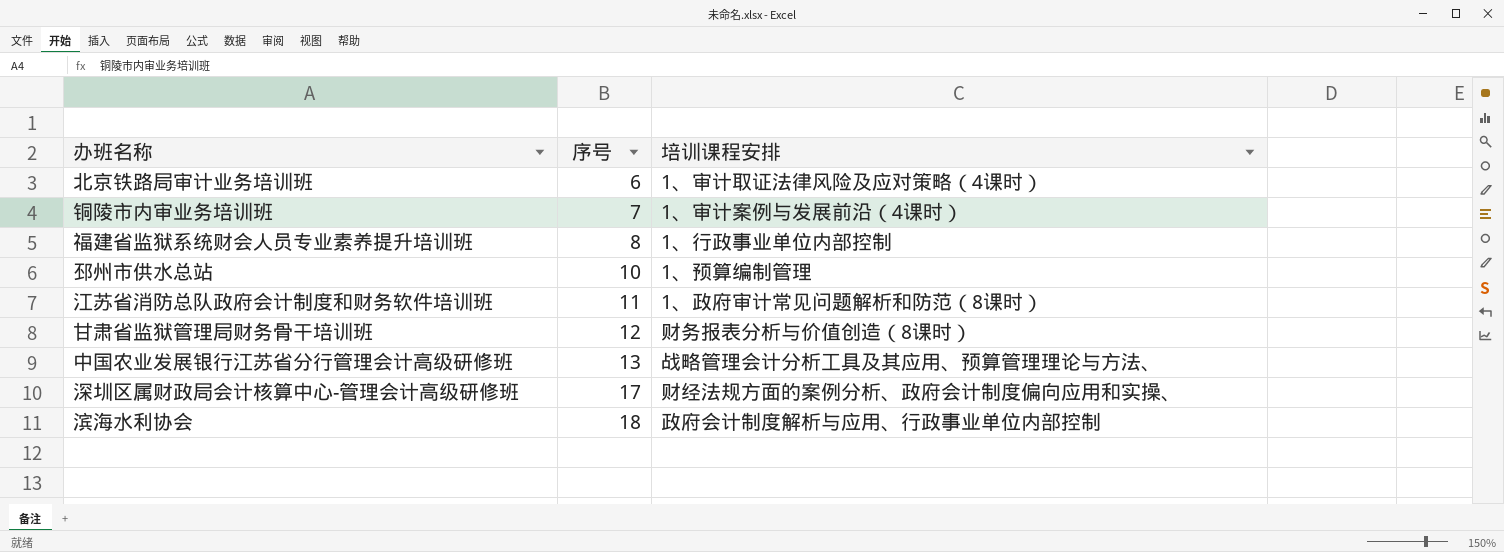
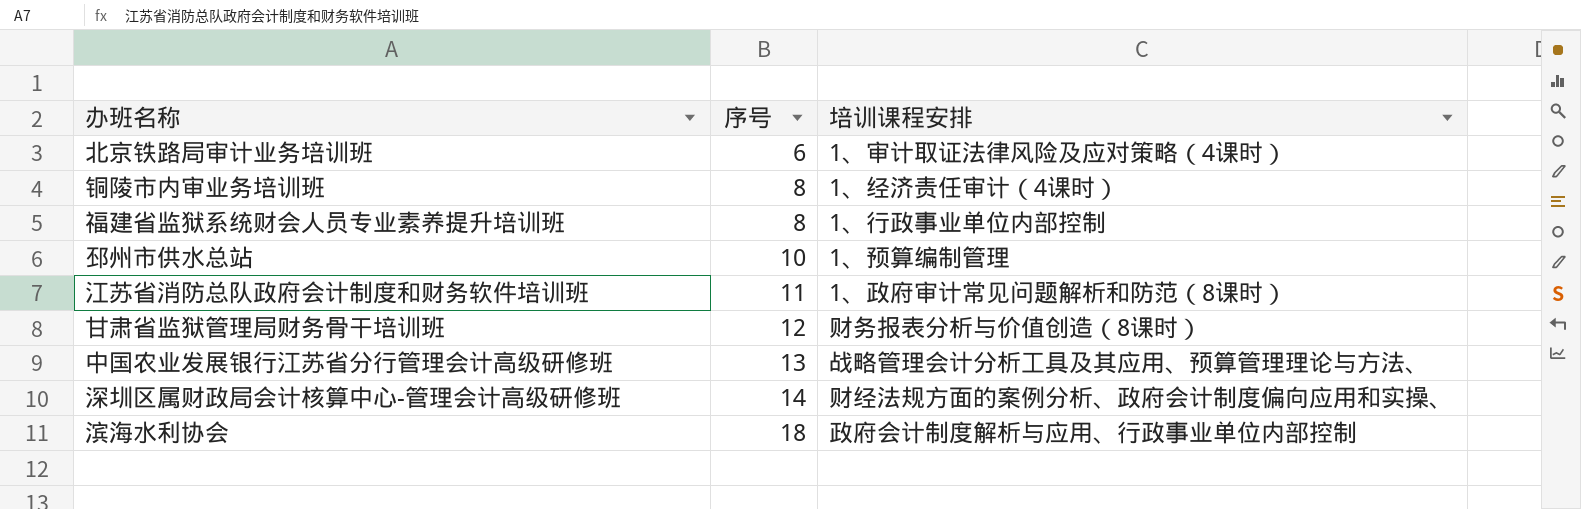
铜陵市内审业务培训班 | 序号: 7 -> 8
铜陵市内审业务培训班 | 培训课程安排: 1、审计案例与发展前沿（4课时） -> 1、经济责任审计（4课时）
深圳区属财政局会计核算中心-管理会计高级研修班 | 序号: 17 -> 14

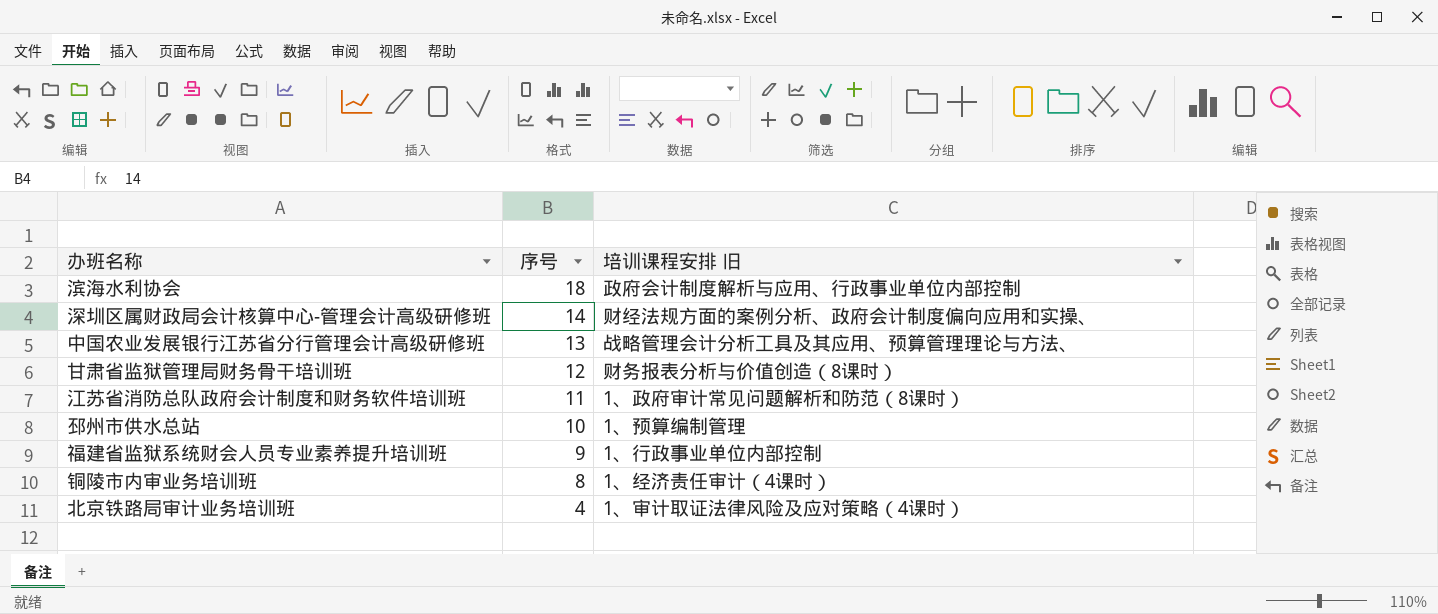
row order: 序号 ascending -> 序号 descending
column name: 培训课程安排 -> 培训课程安排 旧
福建省监狱系统财会人员专业素养提升培训班 | 序号: 8 -> 9
北京铁路局审计业务培训班 | 序号: 6 -> 4

